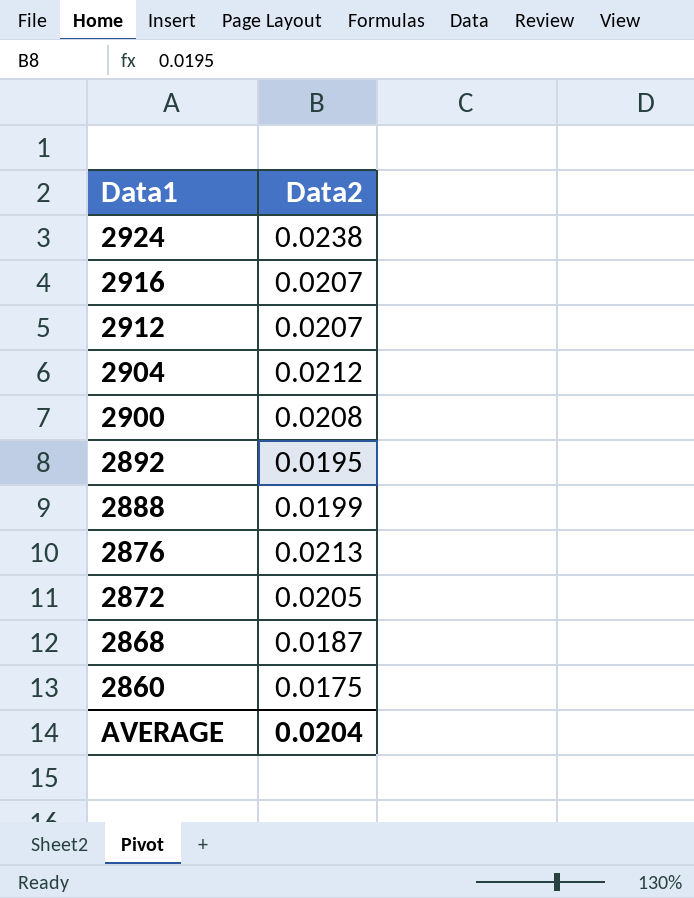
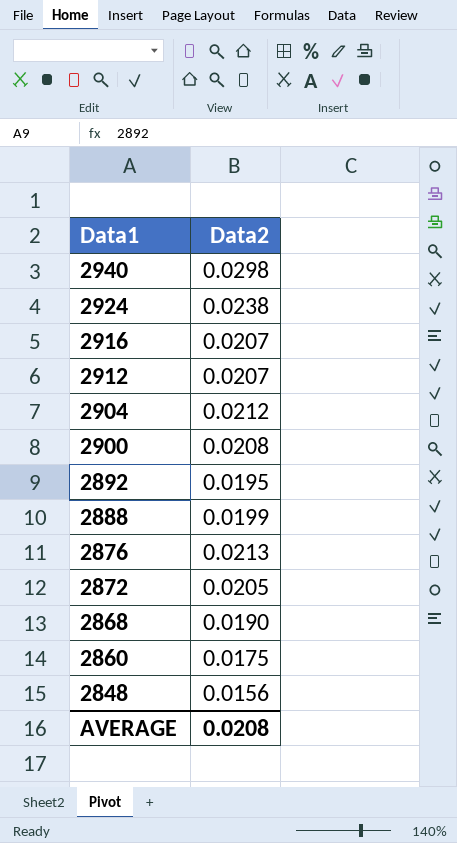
row 2940: none -> 0.0298
2868 | Data2: 0.0187 -> 0.0190
row 2848: none -> 0.0156
AVERAGE | Data2: 0.0204 -> 0.0208

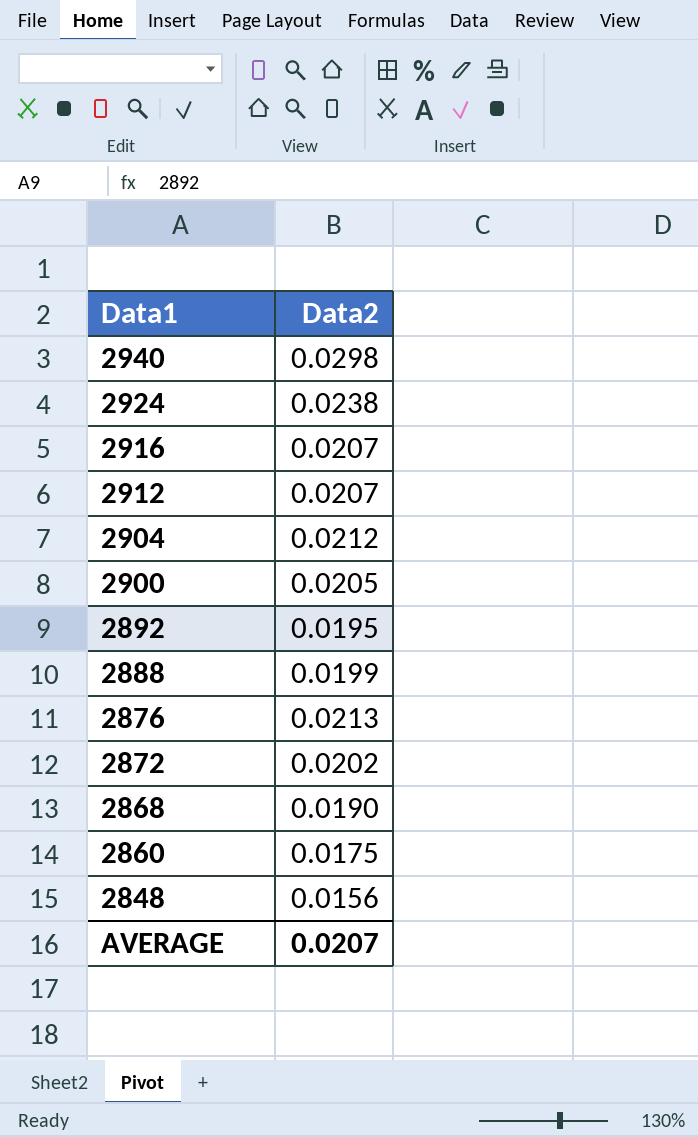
2900 | Data2: 0.0208 -> 0.0205
2872 | Data2: 0.0205 -> 0.0202
AVERAGE | Data2: 0.0208 -> 0.0207

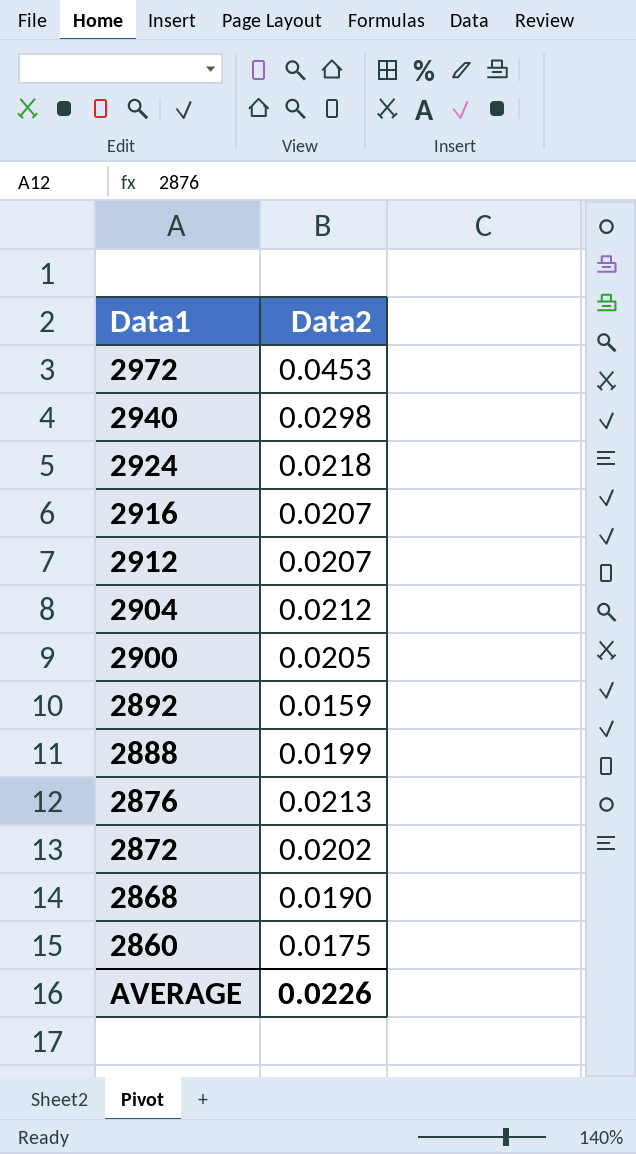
row 2848: 0.0156 -> none
row 2972: none -> 0.0453
2924 | Data2: 0.0238 -> 0.0218
2892 | Data2: 0.0195 -> 0.0159
AVERAGE | Data2: 0.0207 -> 0.0226

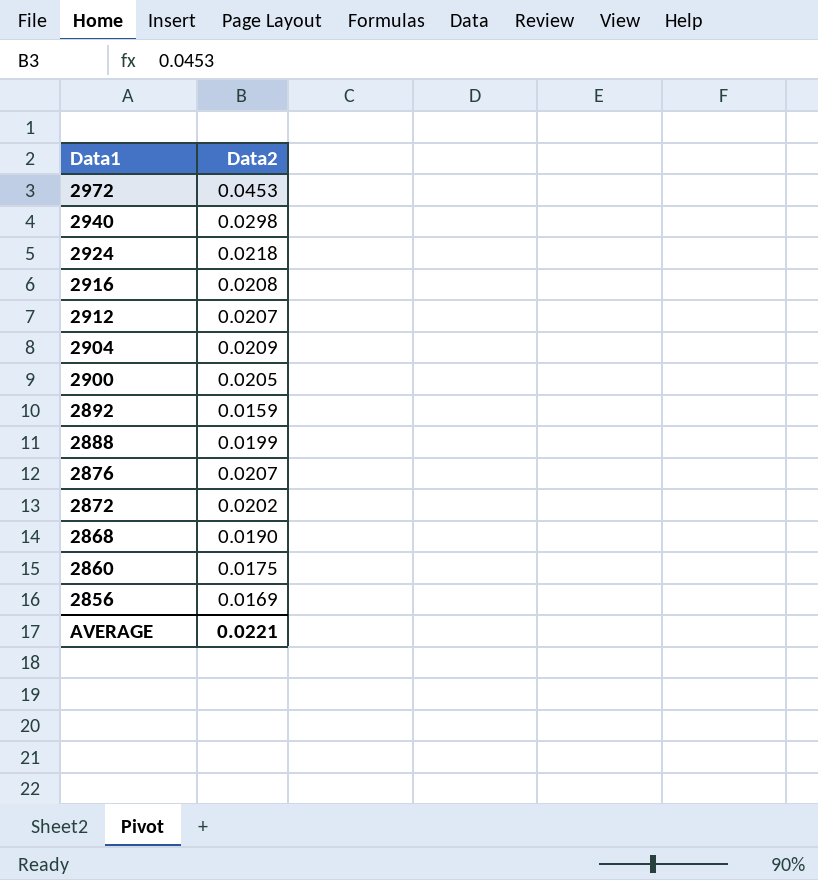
2916 | Data2: 0.0207 -> 0.0208
2904 | Data2: 0.0212 -> 0.0209
2876 | Data2: 0.0213 -> 0.0207
row 2856: none -> 0.0169
AVERAGE | Data2: 0.0226 -> 0.0221

